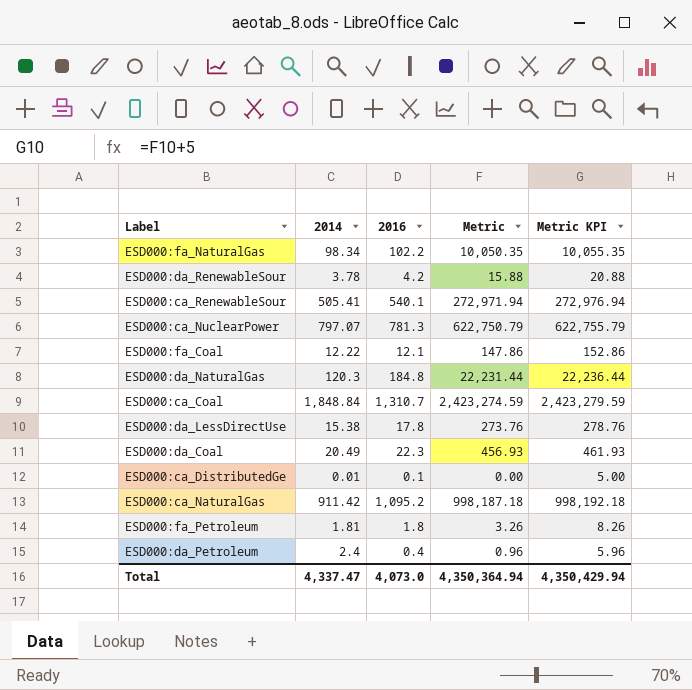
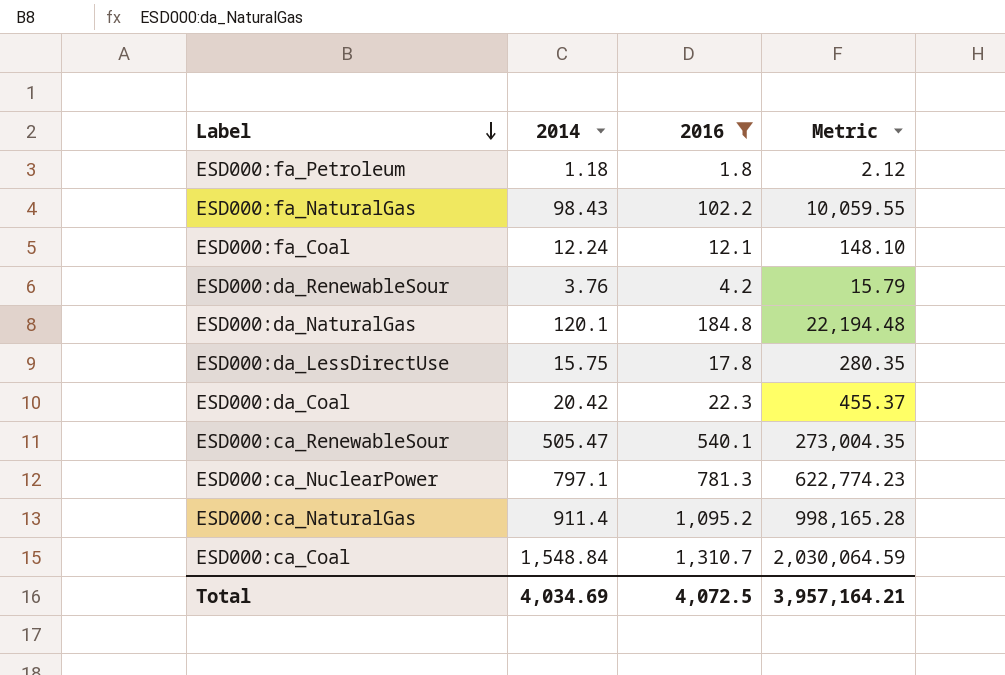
filter: none -> 2016 >= 1.8
row order: none -> Label descending
column Metric KPI | formula: [Metric] + 5 -> none
ESD000:fa_Petroleum | 2014: 1.81 -> 1.18
ESD000:fa_Petroleum | Metric: 3.26 -> 2.12
ESD000:fa_NaturalGas | 2014: 98.34 -> 98.43
ESD000:fa_NaturalGas | Metric: 10,050.35 -> 10,059.55
ESD000:fa_Coal | 2014: 12.22 -> 12.24
ESD000:fa_Coal | Metric: 147.86 -> 148.10
ESD000:da_RenewableSour | 2014: 3.78 -> 3.76
ESD000:da_RenewableSour | Metric: 15.88 -> 15.79
ESD000:da_NaturalGas | 2014: 120.3 -> 120.1
ESD000:da_NaturalGas | Metric: 22,231.44 -> 22,194.48
ESD000:da_LessDirectUse | 2014: 15.38 -> 15.75
ESD000:da_LessDirectUse | Metric: 273.76 -> 280.35
ESD000:da_Coal | 2014: 20.49 -> 20.42
ESD000:da_Coal | Metric: 456.93 -> 455.37
ESD000:ca_RenewableSour | 2014: 505.41 -> 505.47
ESD000:ca_RenewableSour | Metric: 272,971.94 -> 273,004.35
ESD000:ca_NuclearPower | 2014: 797.07 -> 797.1
ESD000:ca_NuclearPower | Metric: 622,750.79 -> 622,774.23
ESD000:ca_NaturalGas | 2014: 911.42 -> 911.4
ESD000:ca_NaturalGas | Metric: 998,187.18 -> 998,165.28
ESD000:ca_Coal | 2014: 1,848.84 -> 1,548.84
ESD000:ca_Coal | Metric: 2,423,274.59 -> 2,030,064.59
Total | 2014: 4,337.47 -> 4,034.69
Total | 2016: 4,073.0 -> 4,072.5
Total | Metric: 4,350,364.94 -> 3,957,164.21

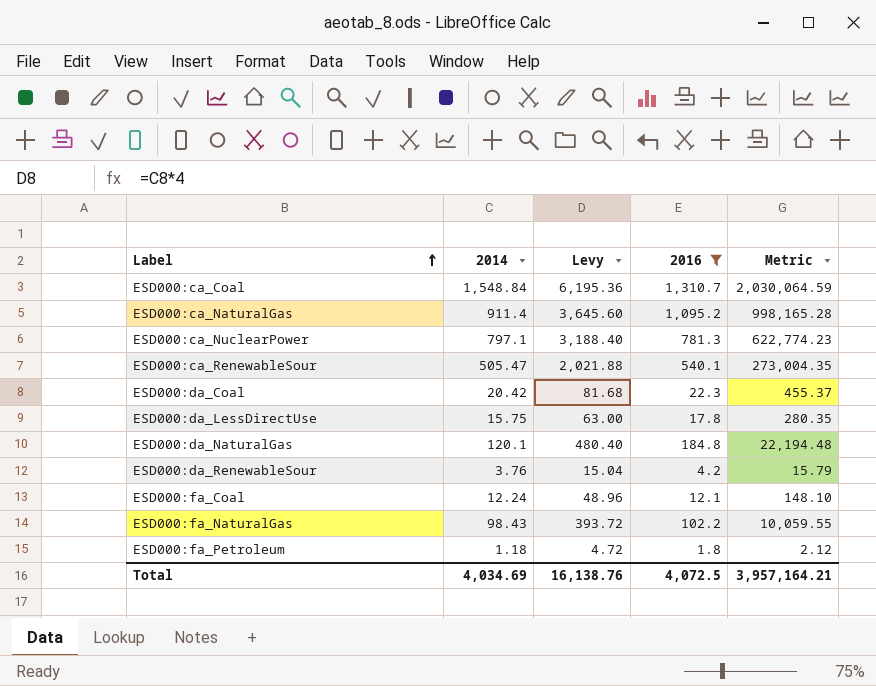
row order: Label descending -> Label ascending
column Levy | formula: none -> [2014] * 4

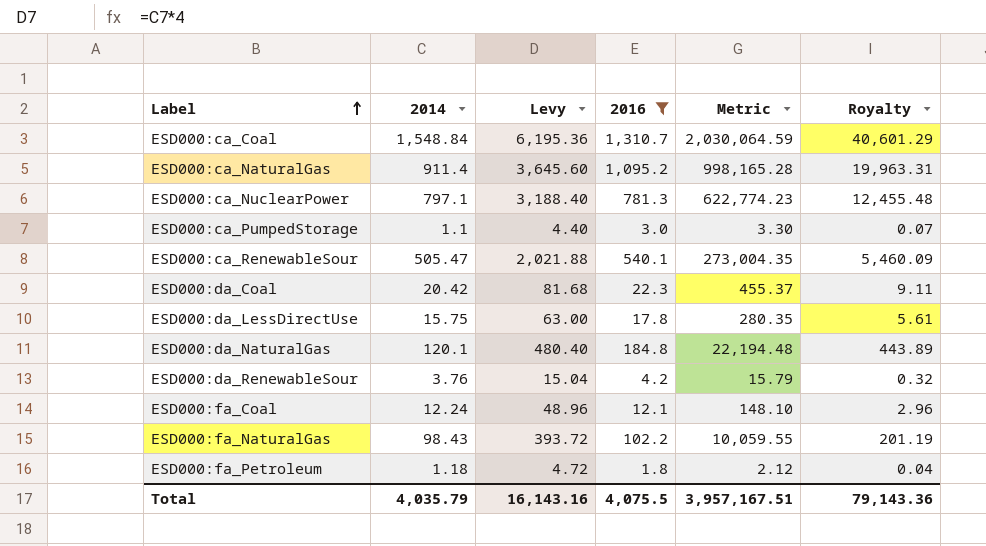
column Royalty | formula: none -> [Metric] * 0.02
row ESD000:ca_PumpedStorage: none -> 1.1 | 4.40 | 3.0 | 3.30 | 0.07
Total | 2014: 4,034.69 -> 4,035.79
Total | Levy: 16,138.76 -> 16,143.16
Total | 2016: 4,072.5 -> 4,075.5
Total | Metric: 3,957,164.21 -> 3,957,167.51

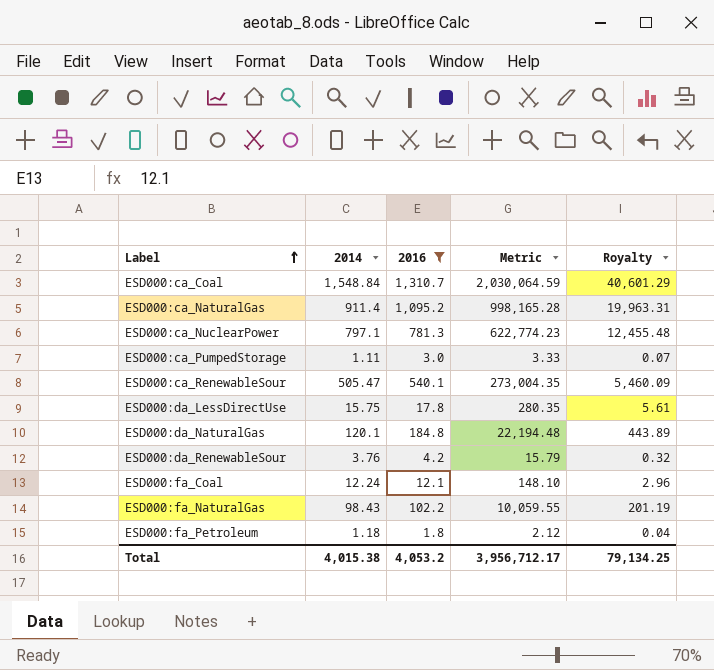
column Levy | formula: [2014] * 4 -> none
row ESD000:da_Coal: 20.42 | 81.68 | 22.3 | 455.37 | 9.11 -> none
ESD000:ca_PumpedStorage | 2014: 1.1 -> 1.11
ESD000:ca_PumpedStorage | Metric: 3.30 -> 3.33
Total | 2014: 4,035.79 -> 4,015.38
Total | 2016: 4,075.5 -> 4,053.2
Total | Metric: 3,957,167.51 -> 3,956,712.17
Total | Royalty: 79,143.36 -> 79,134.25

